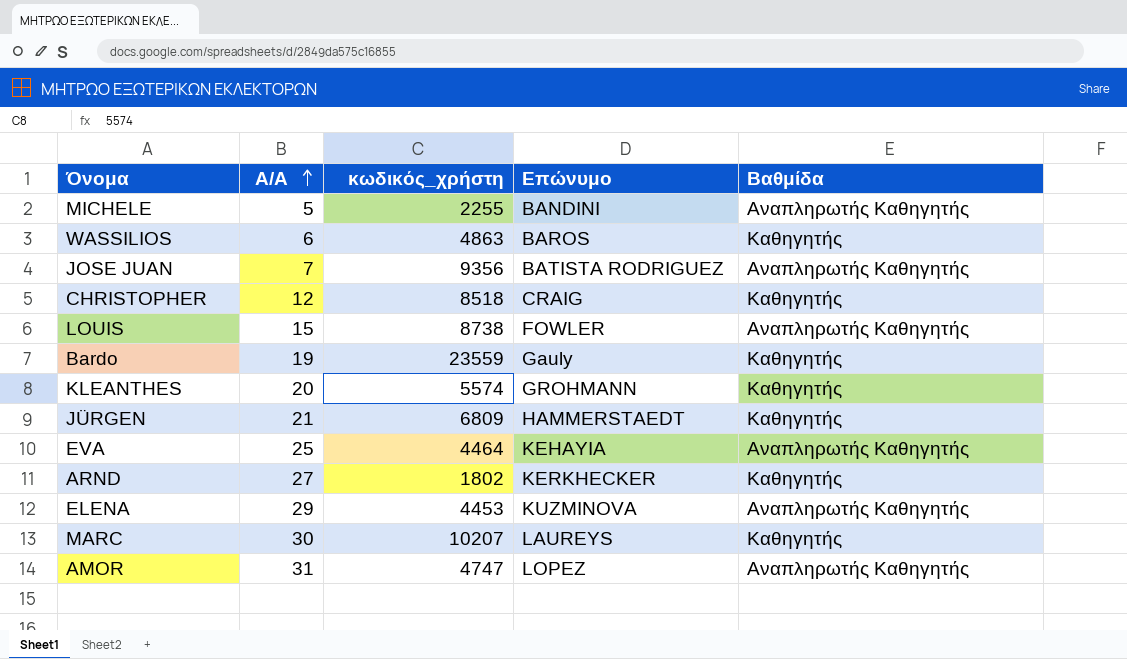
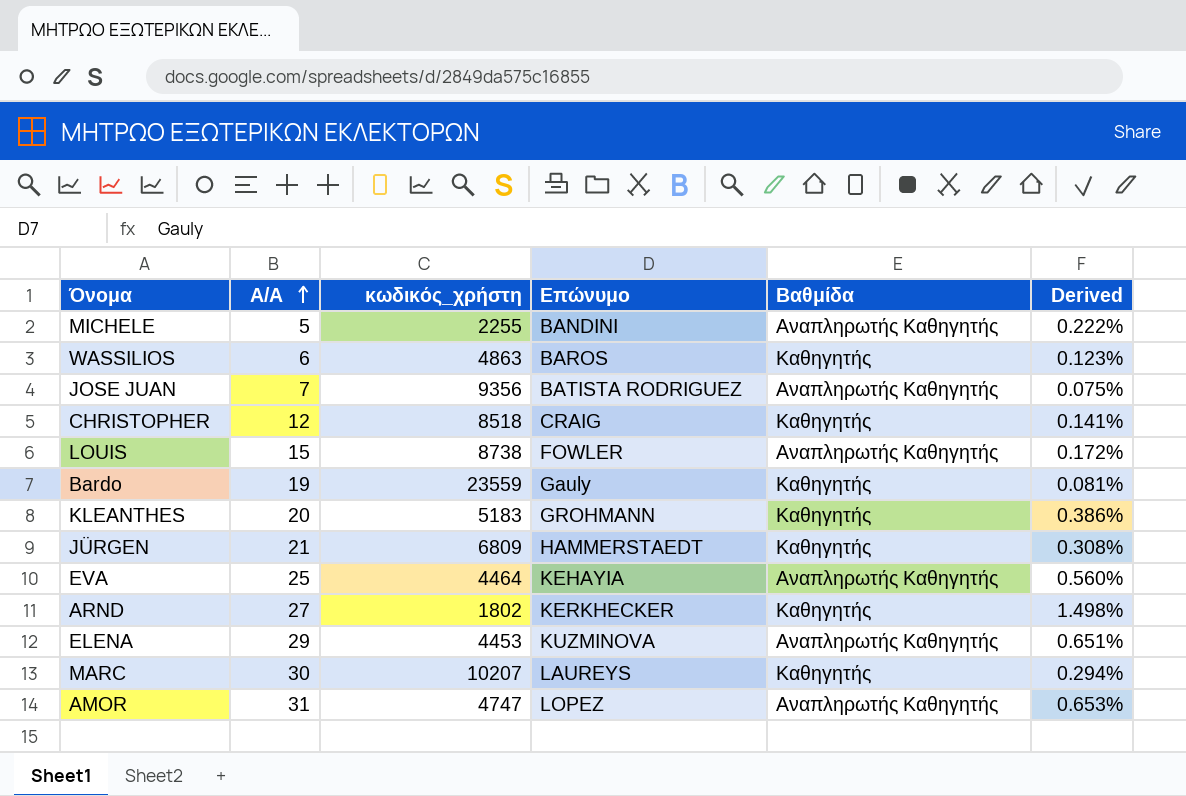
column Derived | formula: none -> [Α/Α] / [κωδικός_χρήστη]
KLEANTHES | κωδικός_χρήστη: 5574 -> 5183

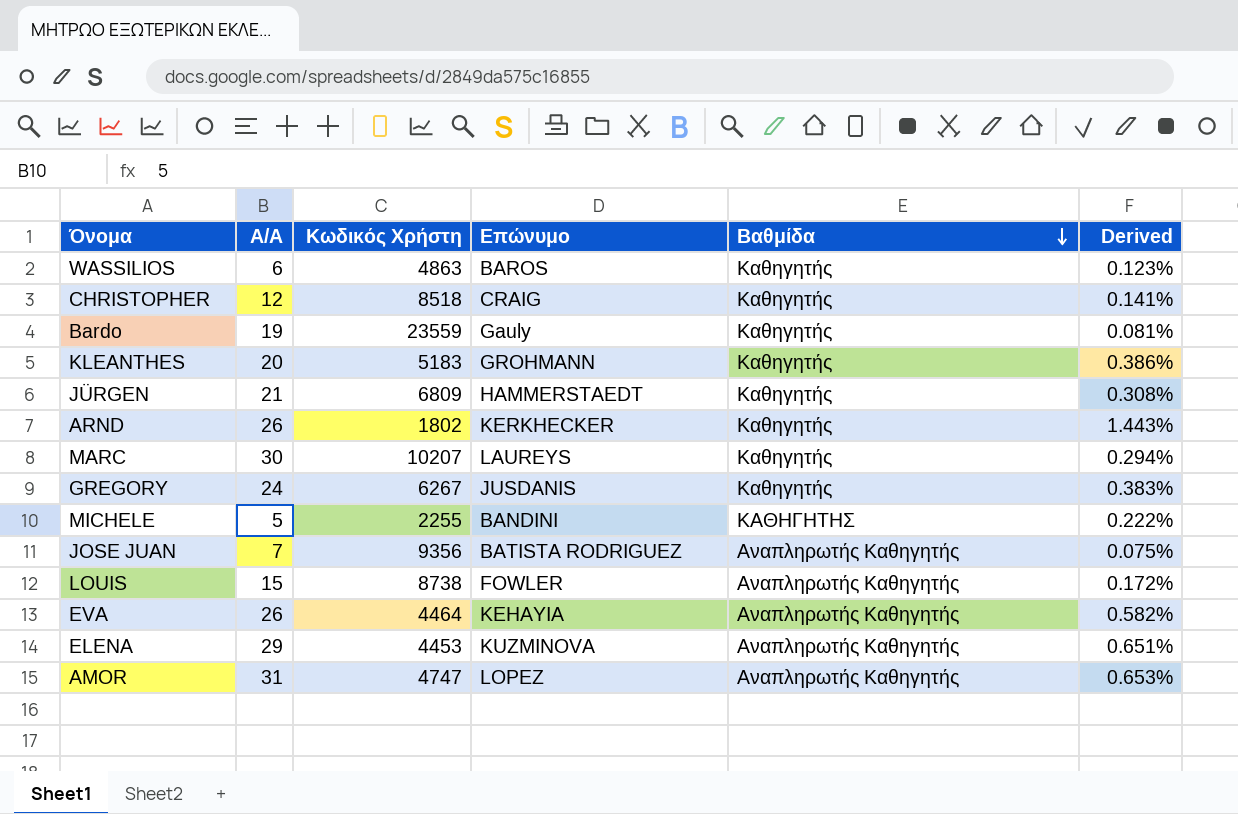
row order: Α/Α ascending -> Βαθμίδα descending
column name: κωδικός_χρήστη -> Κωδικός Χρήστη
ARND | Α/Α: 27 -> 26
ARND | Derived: 1.498% -> 1.443%
row GREGORY: none -> 24 | 6267 | JUSDANIS | Καθηγητής | 0.383%
MICHELE | Βαθμίδα: Αναπληρωτής Καθηγητής -> ΚΑΘΗΓΗΤΗΣ
EVA | Α/Α: 25 -> 26
EVA | Derived: 0.560% -> 0.582%

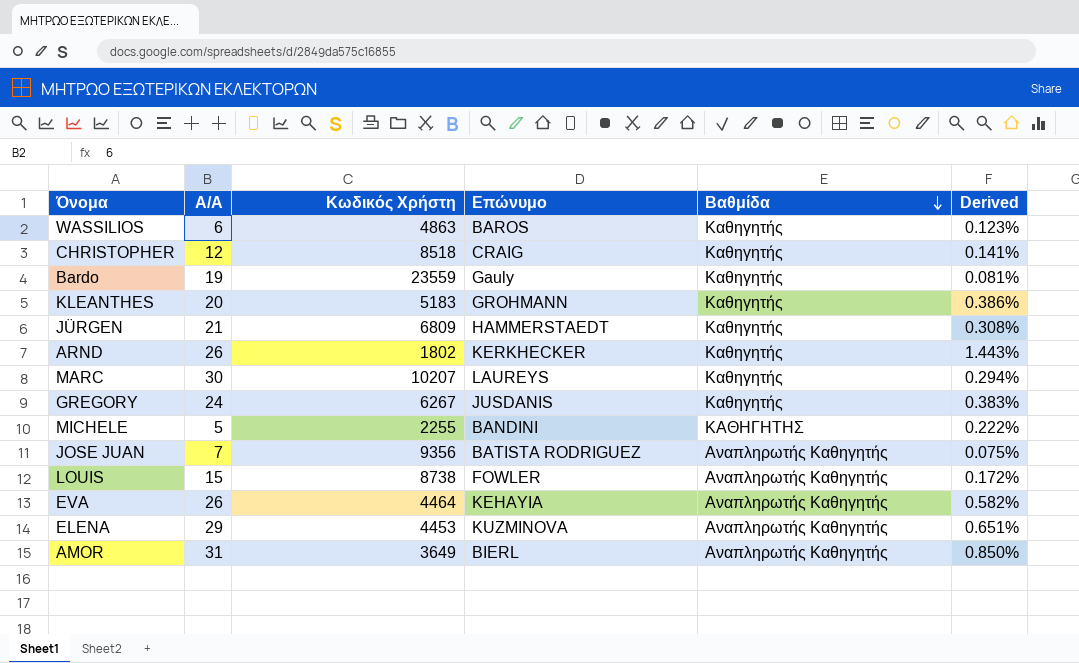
AMOR | Κωδικός Χρήστη: 4747 -> 3649
AMOR | Επώνυμο: LOPEZ -> BIERL
AMOR | Derived: 0.653% -> 0.850%

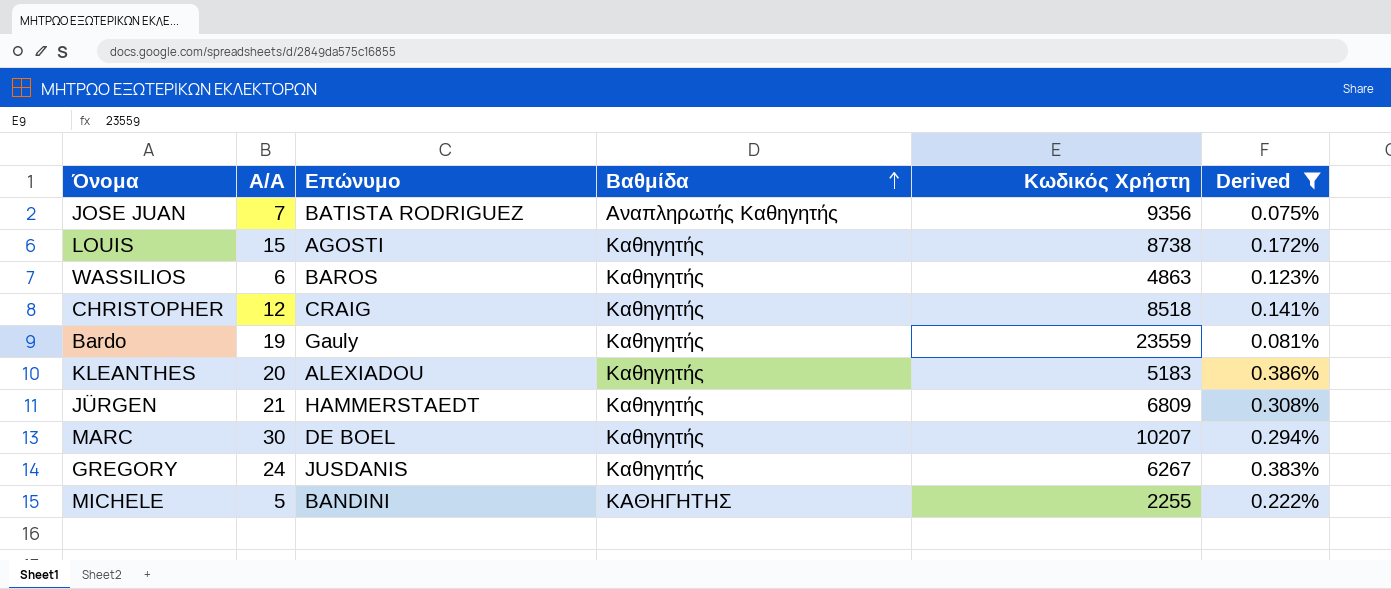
filter: none -> Derived <= 0.386%
row order: Βαθμίδα descending -> Βαθμίδα ascending
column Κωδικός Χρήστη | position: 3 -> 5
LOUIS | Επώνυμο: FOWLER -> AGOSTI
LOUIS | Βαθμίδα: Αναπληρωτής Καθηγητής -> Καθηγητής
KLEANTHES | Επώνυμο: GROHMANN -> ALEXIADOU
MARC | Επώνυμο: LAUREYS -> DE BOEL

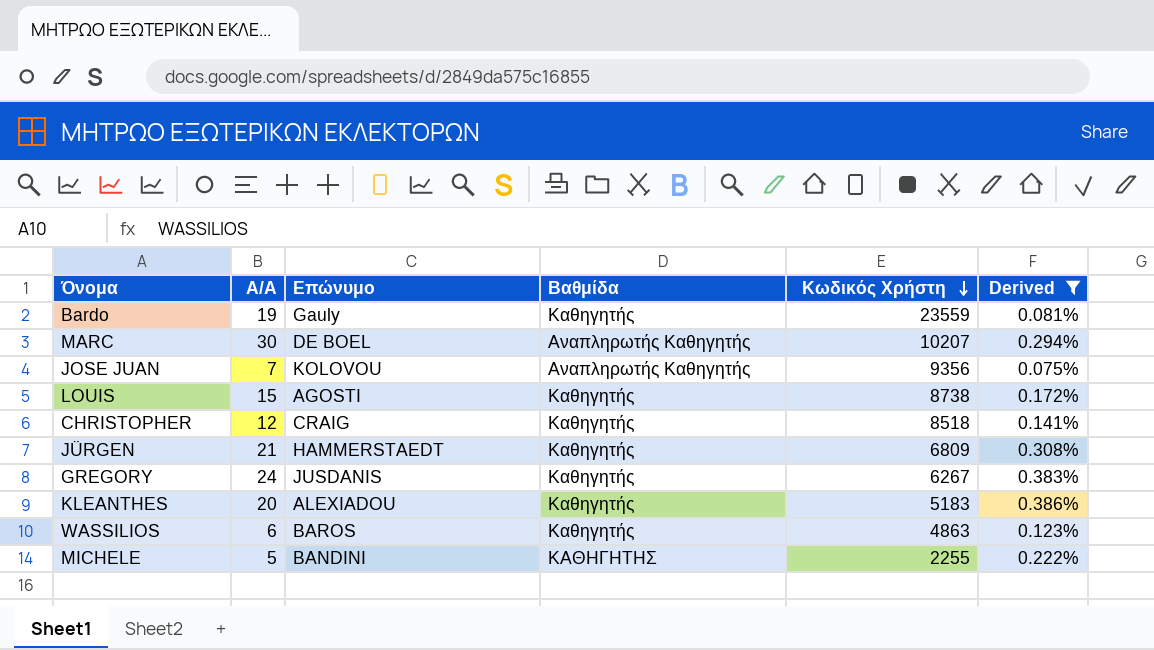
row order: Βαθμίδα ascending -> Κωδικός Χρήστη descending
MARC | Βαθμίδα: Καθηγητής -> Αναπληρωτής Καθηγητής
JOSE JUAN | Επώνυμο: BATISTA RODRIGUEZ -> KOLOVOU

